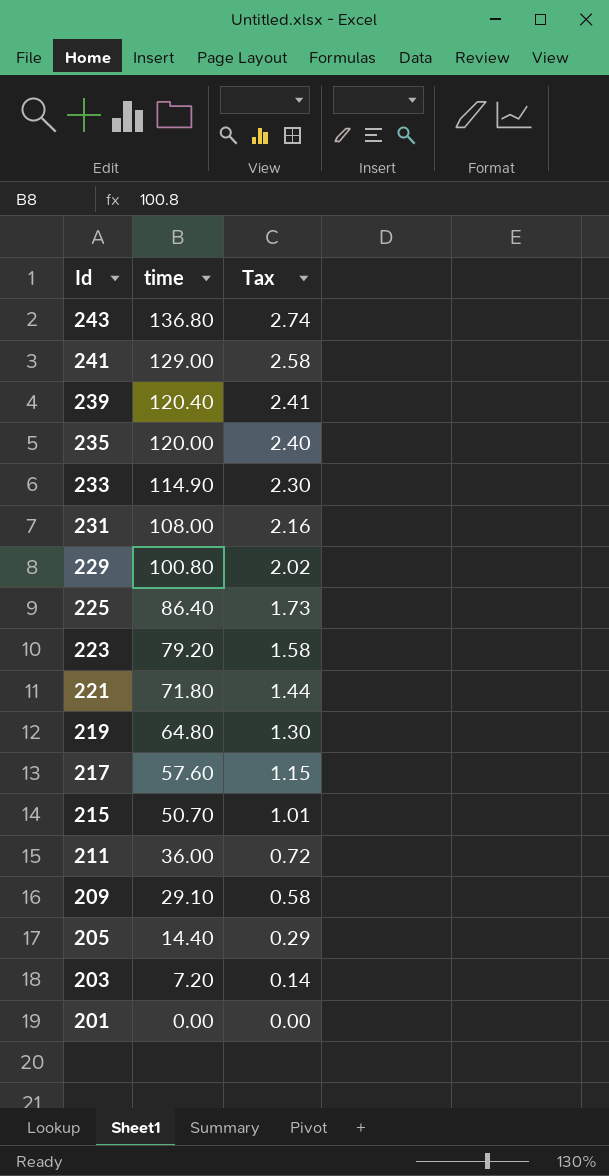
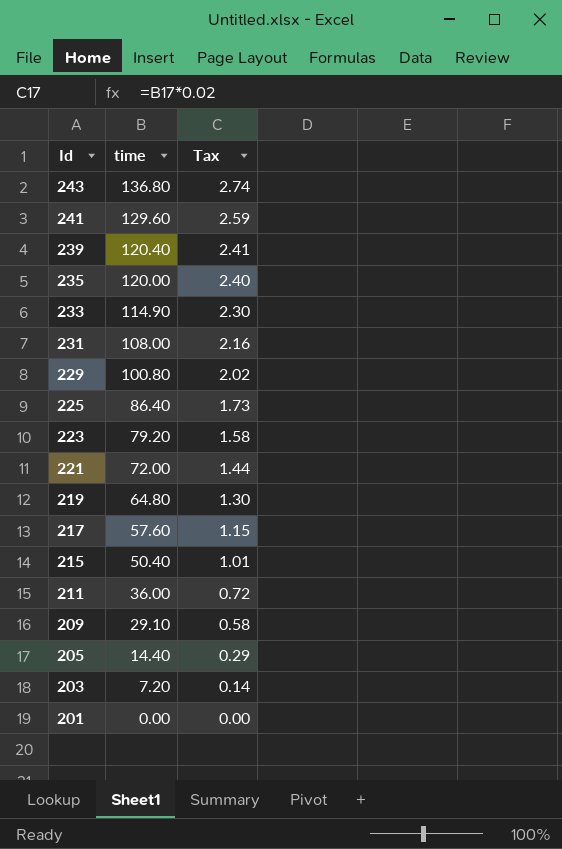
241 | time: 129.00 -> 129.60
241 | Tax: 2.58 -> 2.59
221 | time: 71.80 -> 72.00
215 | time: 50.70 -> 50.40

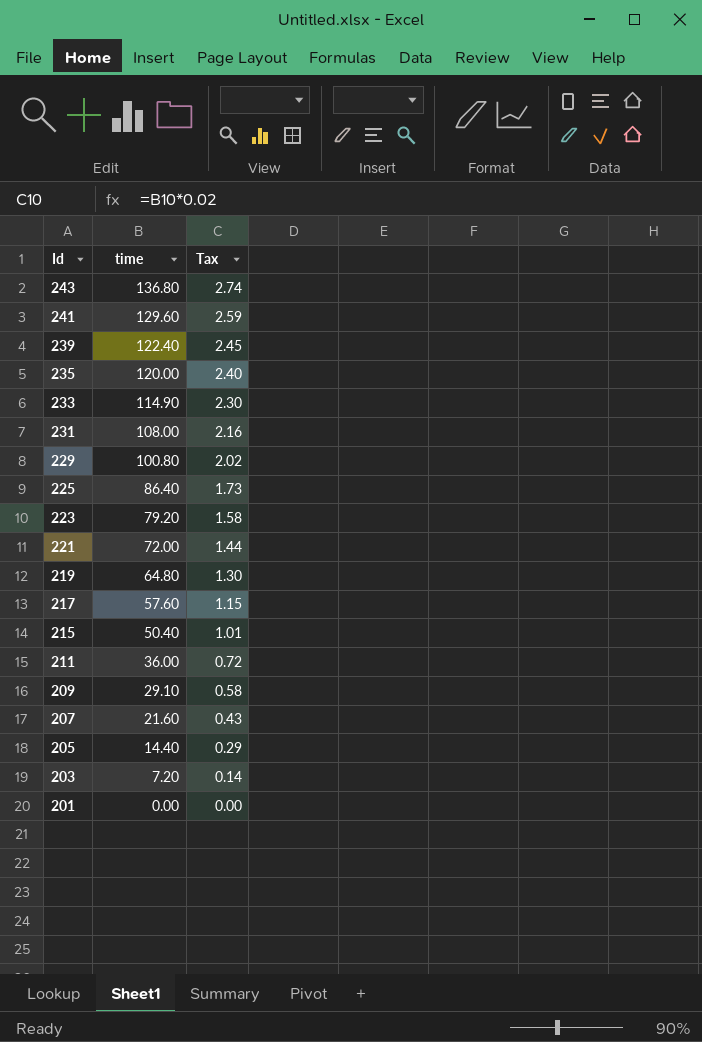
239 | time: 120.40 -> 122.40
239 | Tax: 2.41 -> 2.45
row 207: none -> 21.60 | 0.43

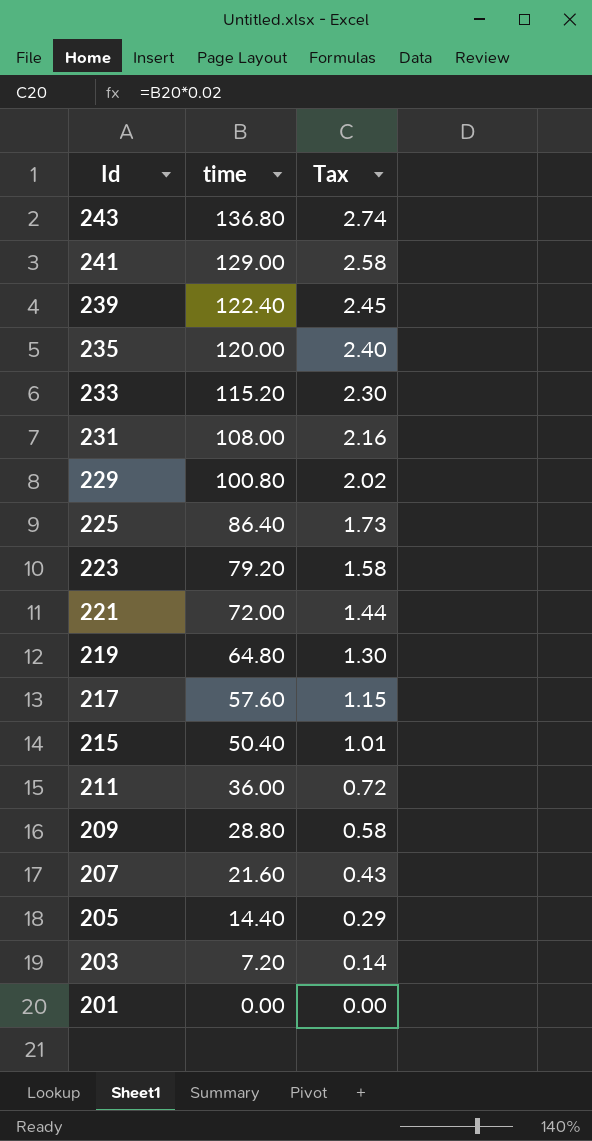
241 | time: 129.60 -> 129.00
241 | Tax: 2.59 -> 2.58
233 | time: 114.90 -> 115.20
209 | time: 29.10 -> 28.80

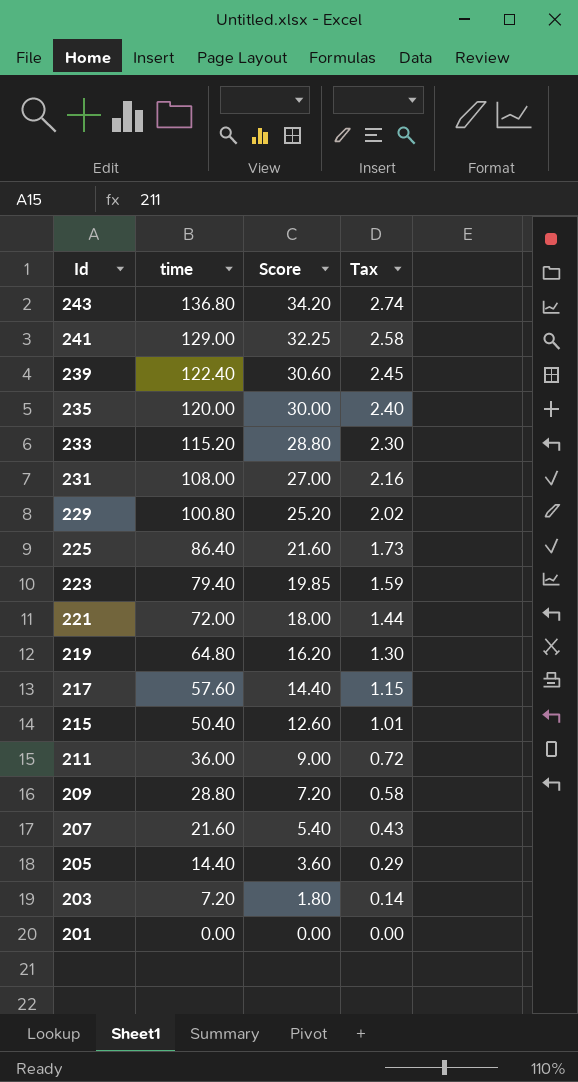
column Score | formula: none -> [time] * 0.25
223 | time: 79.20 -> 79.40
223 | Tax: 1.58 -> 1.59

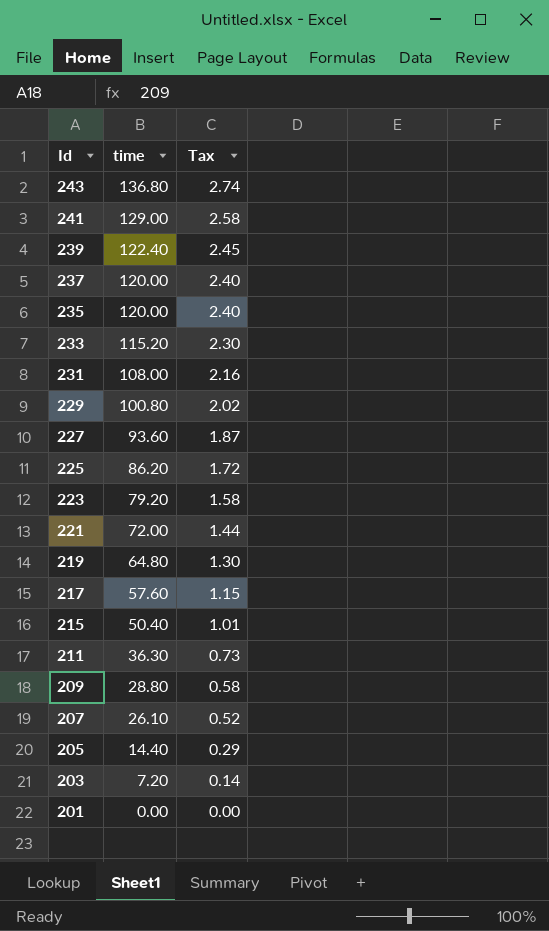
column Score | formula: [time] * 0.25 -> none
row 237: none -> 120.00 | 2.40
row 227: none -> 93.60 | 1.87
225 | time: 86.40 -> 86.20
225 | Tax: 1.73 -> 1.72
223 | time: 79.40 -> 79.20
223 | Tax: 1.59 -> 1.58
211 | time: 36.00 -> 36.30
211 | Tax: 0.72 -> 0.73
207 | time: 21.60 -> 26.10
207 | Tax: 0.43 -> 0.52

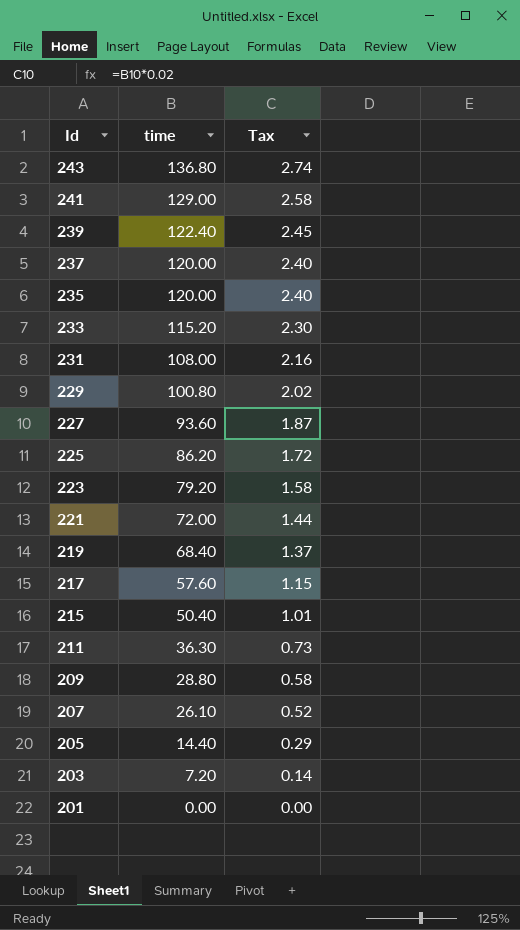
219 | time: 64.80 -> 68.40
219 | Tax: 1.30 -> 1.37

